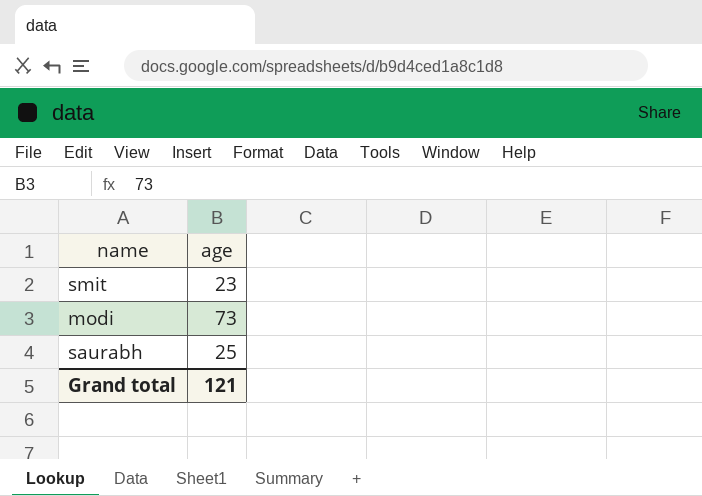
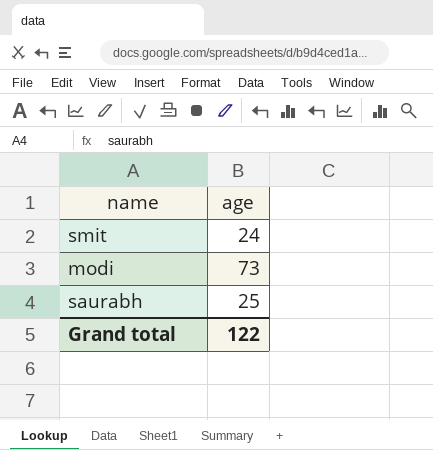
smit | age: 23 -> 24
Grand total | age: 121 -> 122

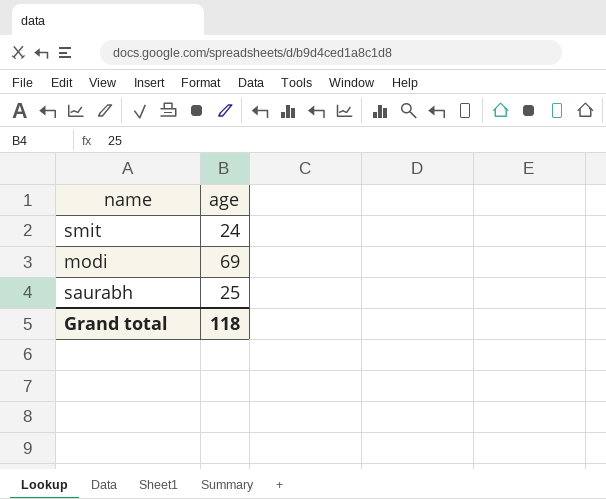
modi | age: 73 -> 69
Grand total | age: 122 -> 118

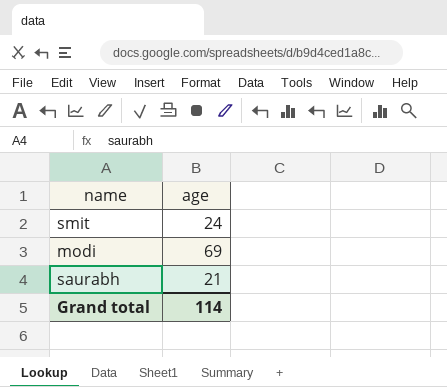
saurabh | age: 25 -> 21
Grand total | age: 118 -> 114

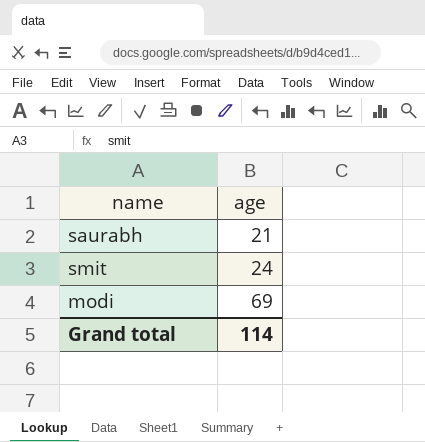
row order: none -> age ascending

